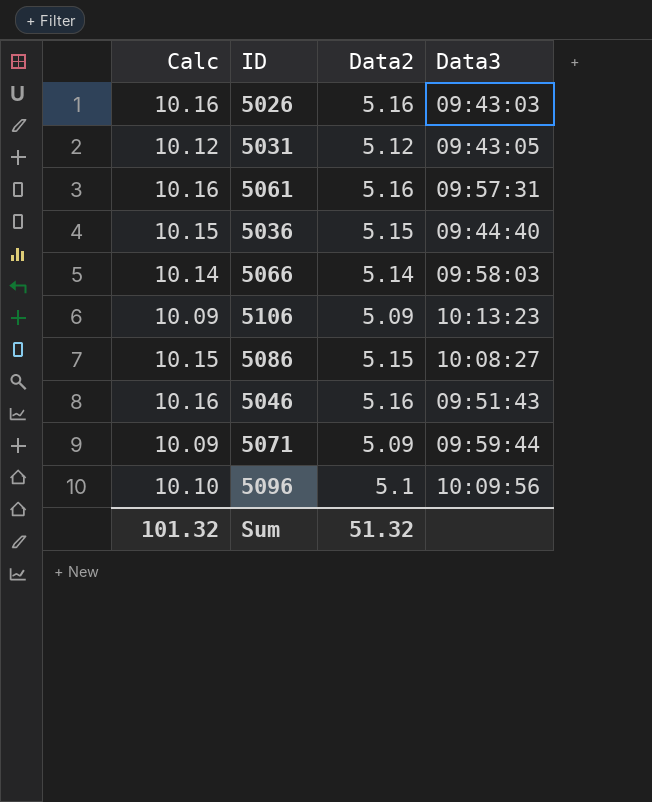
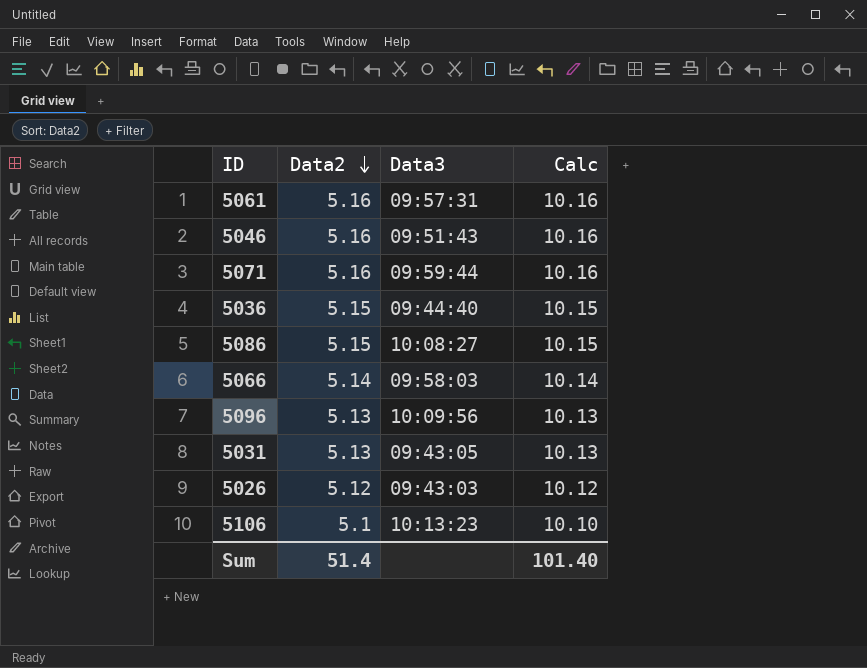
row order: none -> Data2 descending
column Calc | position: 1 -> 4
5071 | Data2: 5.09 -> 5.16
5071 | Calc: 10.09 -> 10.16
5096 | Data2: 5.1 -> 5.13
5096 | Calc: 10.10 -> 10.13
5031 | Data2: 5.12 -> 5.13
5031 | Calc: 10.12 -> 10.13
5026 | Data2: 5.16 -> 5.12
5026 | Calc: 10.16 -> 10.12
5106 | Data2: 5.09 -> 5.1
5106 | Calc: 10.09 -> 10.10
Sum | Data2: 51.32 -> 51.4
Sum | Calc: 101.32 -> 101.40

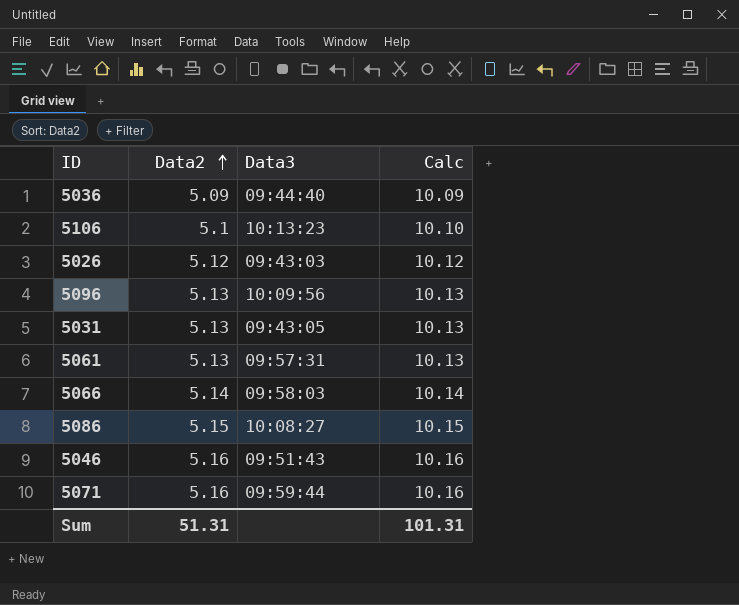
row order: Data2 descending -> Data2 ascending
5036 | Data2: 5.15 -> 5.09
5036 | Calc: 10.15 -> 10.09
5061 | Data2: 5.16 -> 5.13
5061 | Calc: 10.16 -> 10.13
Sum | Data2: 51.4 -> 51.31
Sum | Calc: 101.40 -> 101.31

